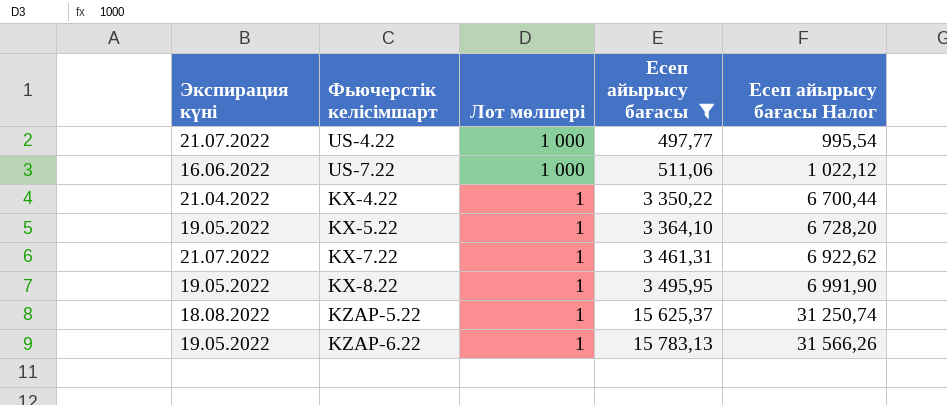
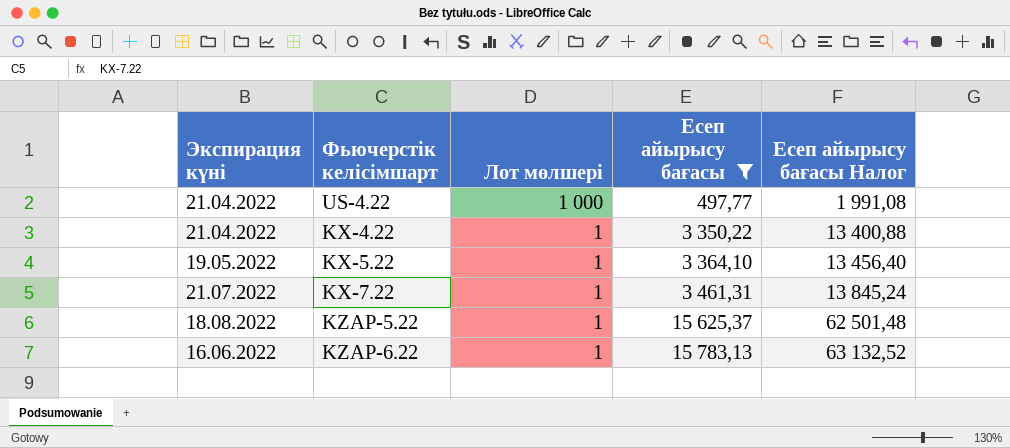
column Есеп айырысу бағасы Налог | formula: [Есеп айырысу бағасы] * 2 -> [Есеп айырысу бағасы] * 4
row US-7.22: 16.06.2022 | 1 000 | 511,06 | 1 022,12 -> none
row KX-8.22: 19.05.2022 | 1 | 3 495,95 | 6 991,90 -> none
US-4.22 | Экспирация күні: 21.07.2022 -> 21.04.2022
KZAP-6.22 | Экспирация күні: 19.05.2022 -> 16.06.2022

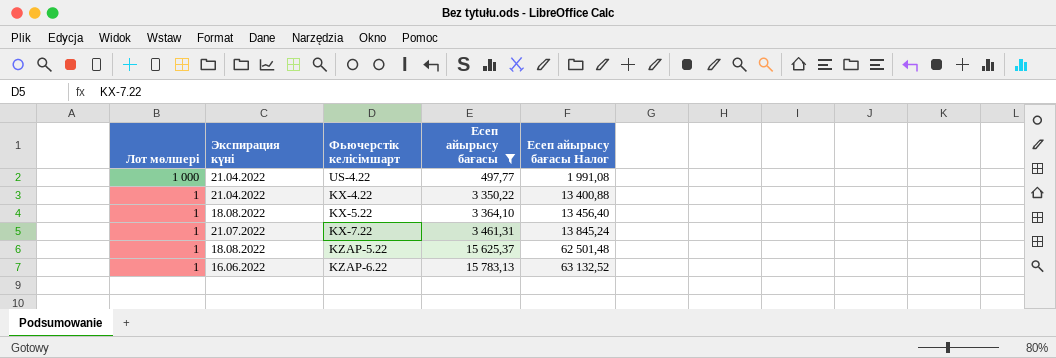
column Лот мөлшері | position: 3 -> 1
KX-5.22 | Экспирация күні: 19.05.2022 -> 18.08.2022

